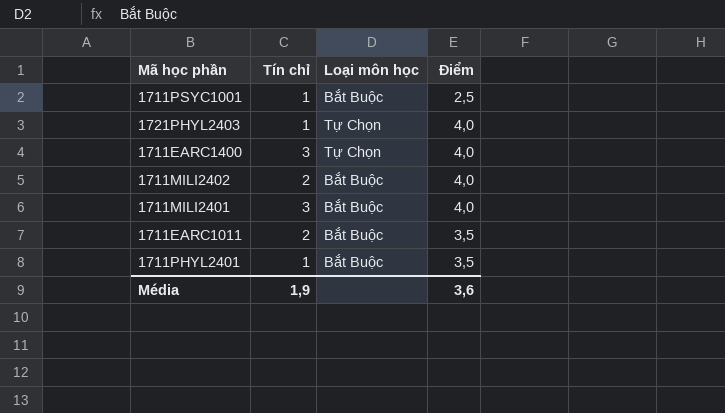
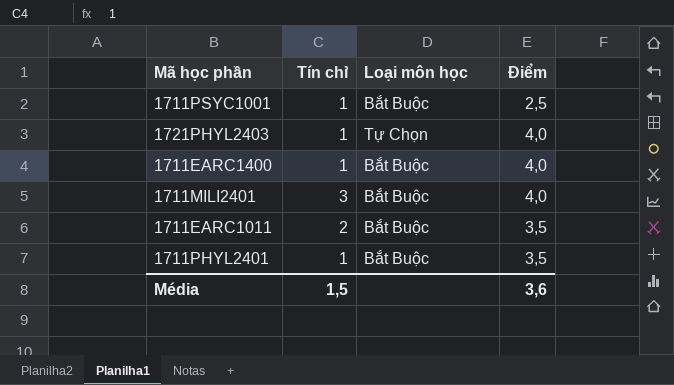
row 1711MILI2402: 2 | Bắt Buộc | 4,0 -> none
1711EARC1400 | Tín chỉ: 3 -> 1
1711EARC1400 | Loại môn học: Tự Chọn -> Bắt Buộc
Média | Tín chỉ: 1,9 -> 1,5

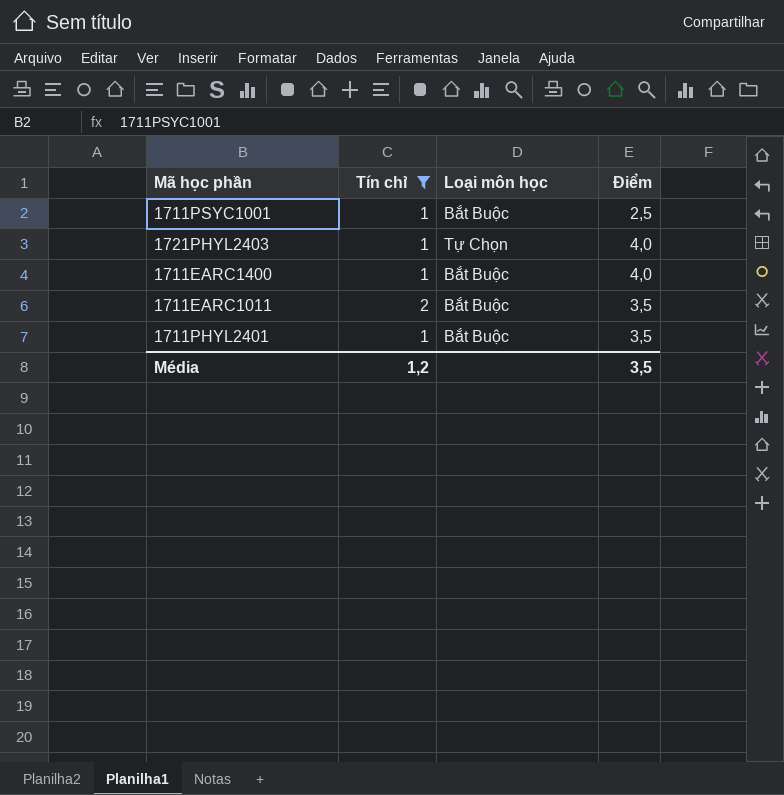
filter: none -> Tín chỉ != 3
Média | Tín chỉ: 1,5 -> 1,2
Média | Điểm: 3,6 -> 3,5

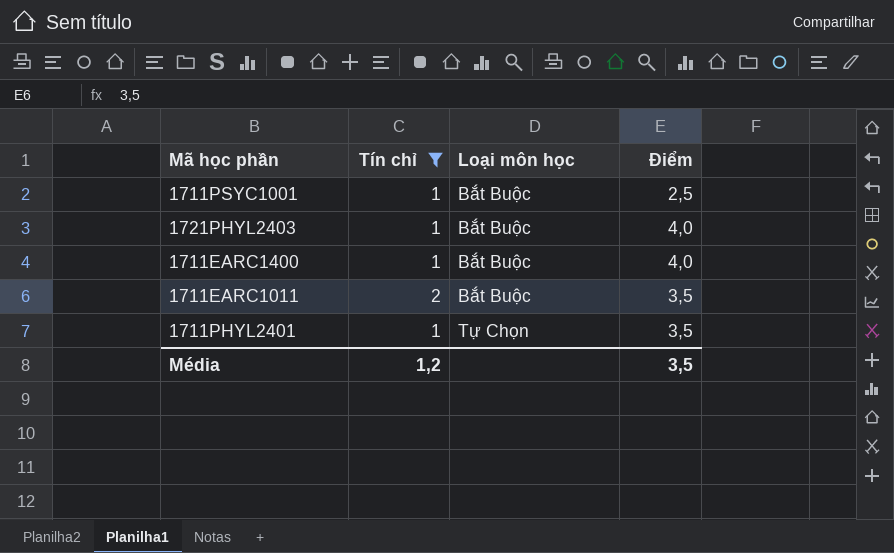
1721PHYL2403 | Loại môn học: Tự Chọn -> Bắt Buộc
1711PHYL2401 | Loại môn học: Bắt Buộc -> Tự Chọn

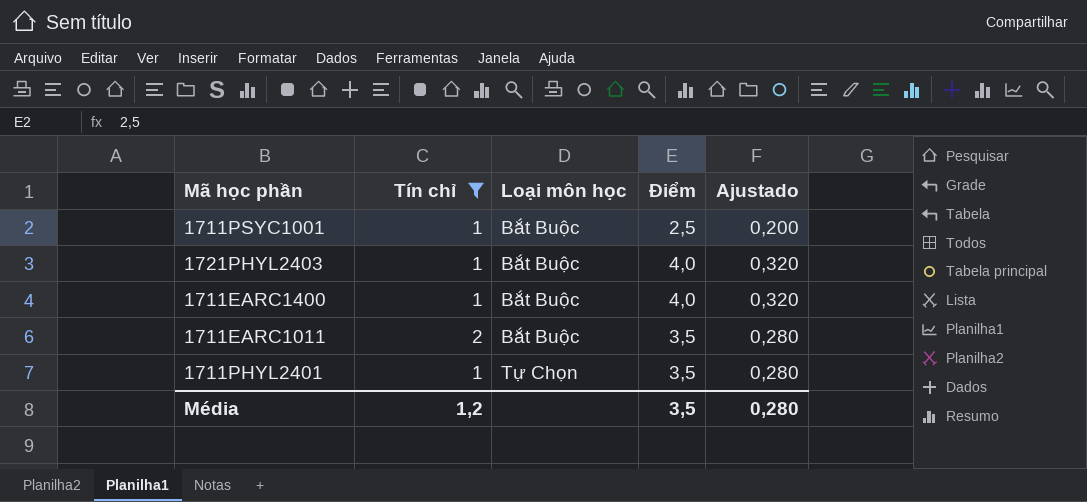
column Ajustado | formula: none -> [Điểm] * 0,08

